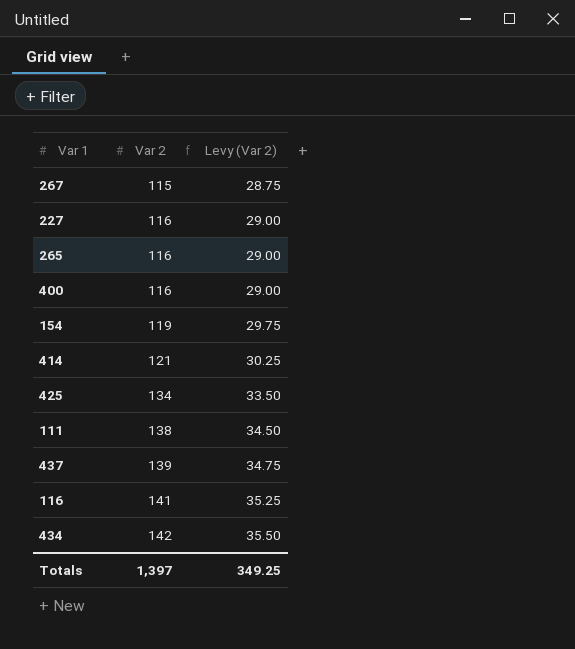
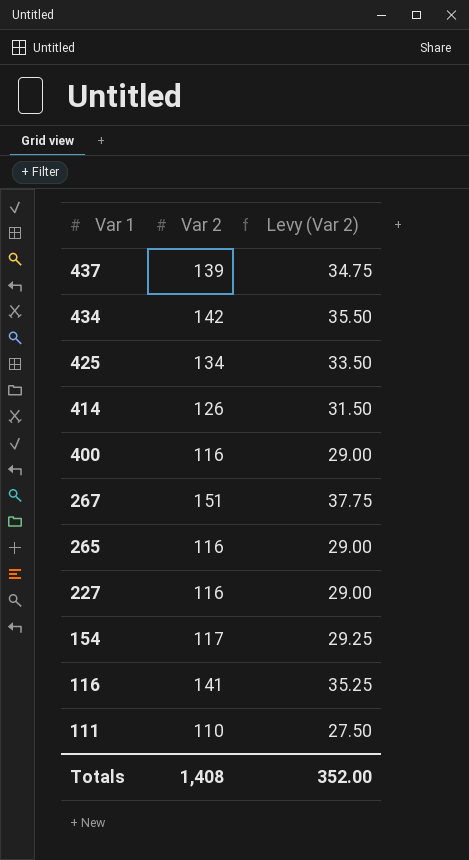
row order: Var 2 ascending -> Var 1 descending
414 | Var 2: 121 -> 126
414 | Levy (Var 2): 30.25 -> 31.50
267 | Var 2: 115 -> 151
267 | Levy (Var 2): 28.75 -> 37.75
154 | Var 2: 119 -> 117
154 | Levy (Var 2): 29.75 -> 29.25
111 | Var 2: 138 -> 110
111 | Levy (Var 2): 34.50 -> 27.50
Totals | Var 2: 1,397 -> 1,408
Totals | Levy (Var 2): 349.25 -> 352.00

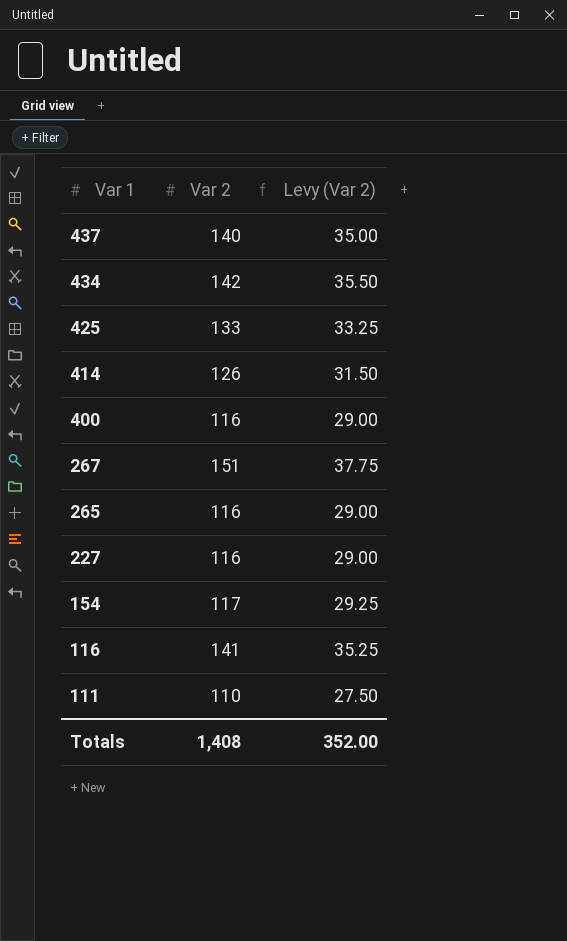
437 | Var 2: 139 -> 140
437 | Levy (Var 2): 34.75 -> 35.00
425 | Var 2: 134 -> 133
425 | Levy (Var 2): 33.50 -> 33.25

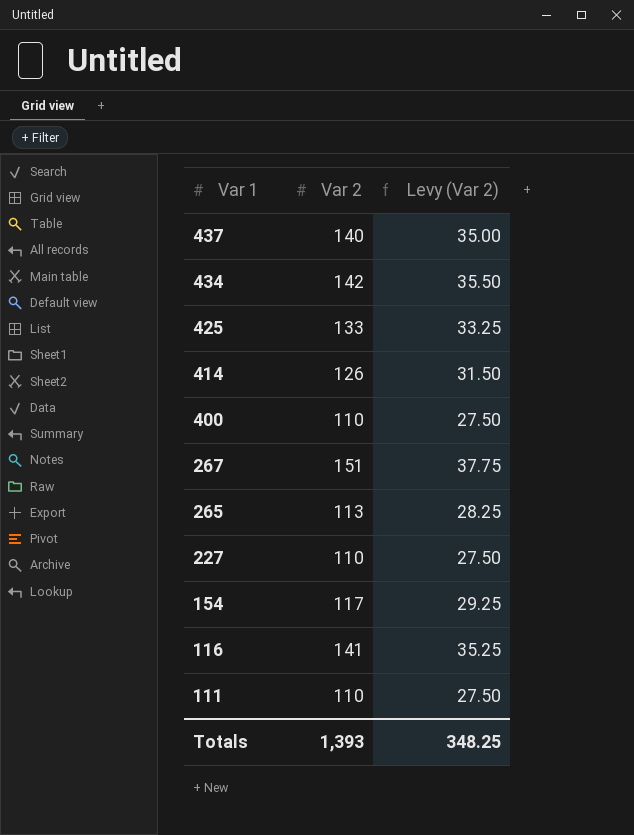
400 | Var 2: 116 -> 110
400 | Levy (Var 2): 29.00 -> 27.50
265 | Var 2: 116 -> 113
265 | Levy (Var 2): 29.00 -> 28.25
227 | Var 2: 116 -> 110
227 | Levy (Var 2): 29.00 -> 27.50
Totals | Var 2: 1,408 -> 1,393
Totals | Levy (Var 2): 352.00 -> 348.25

